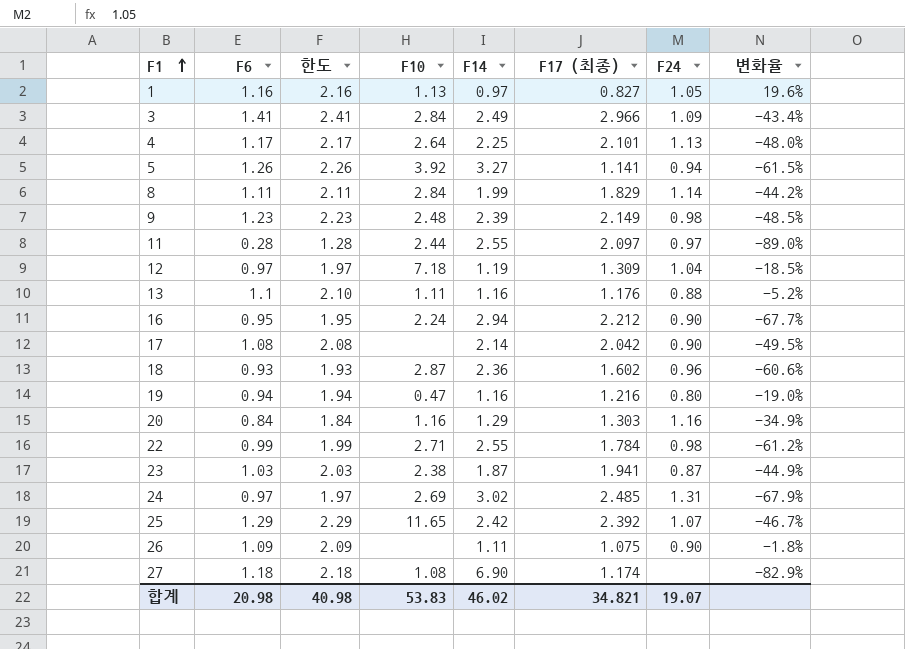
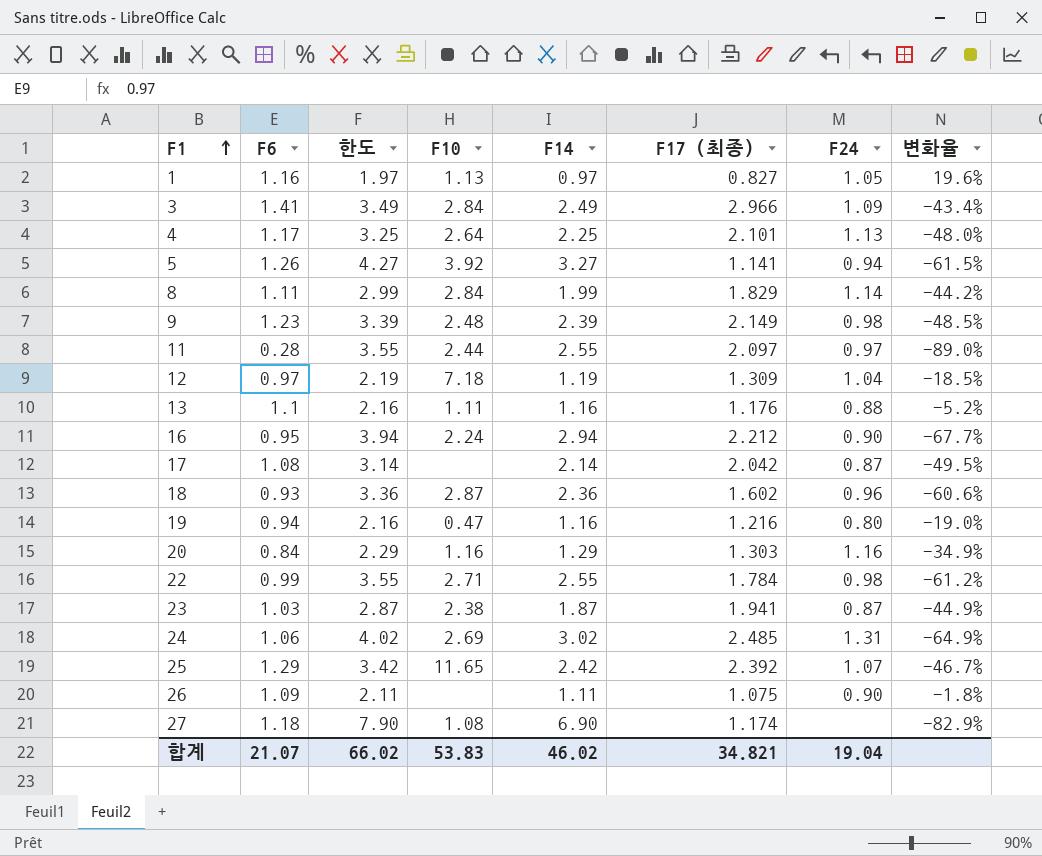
column 한도 | formula: [F6] + 1 -> [F14] + 1
17 | F24: 0.90 -> 0.87
24 | F6: 0.97 -> 1.06
24 | 변화율: -67.9% -> -64.9%
합계 | F6: 20.98 -> 21.07
합계 | 한도: 40.98 -> 66.02
합계 | F24: 19.07 -> 19.04

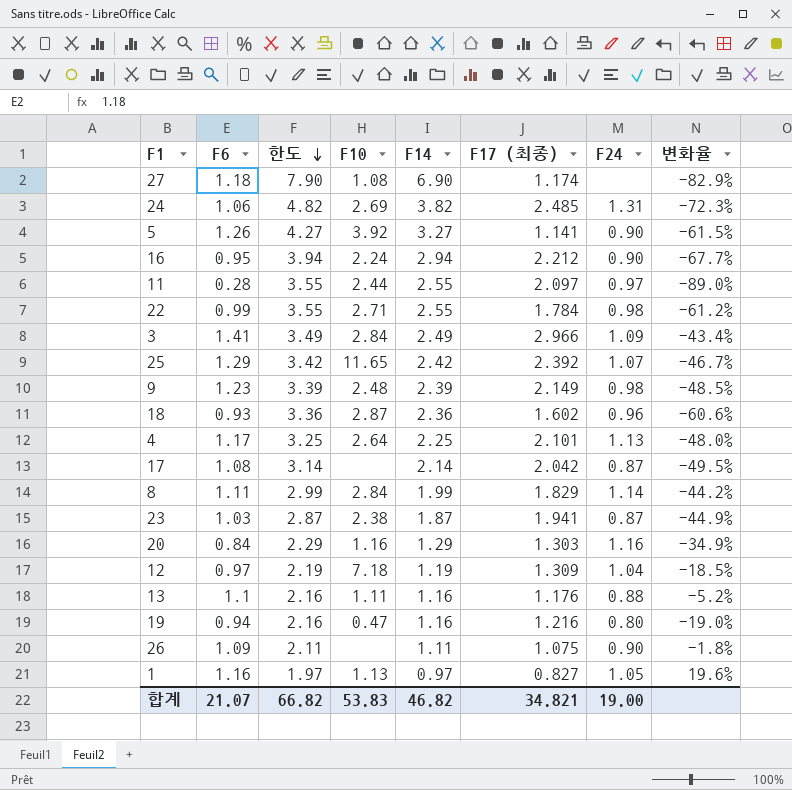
row order: F1 ascending -> 한도 descending
24 | 한도: 4.02 -> 4.82
24 | F14: 3.02 -> 3.82
24 | 변화율: -64.9% -> -72.3%
5 | F24: 0.94 -> 0.90
합계 | 한도: 66.02 -> 66.82
합계 | F14: 46.02 -> 46.82
합계 | F24: 19.04 -> 19.00

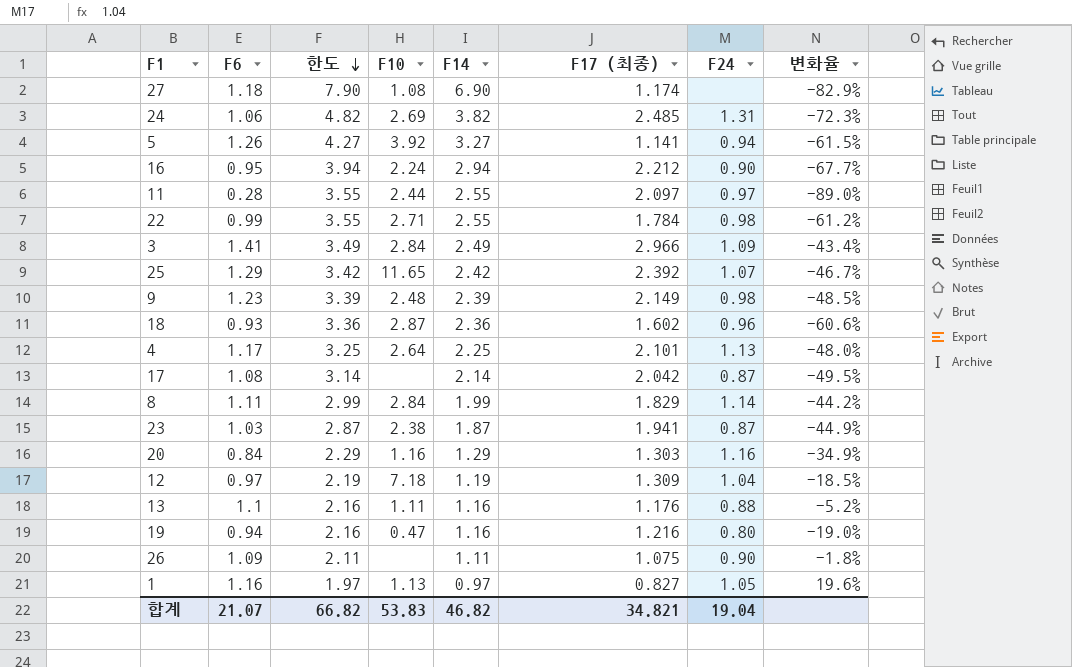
5 | F24: 0.90 -> 0.94
합계 | F24: 19.00 -> 19.04

